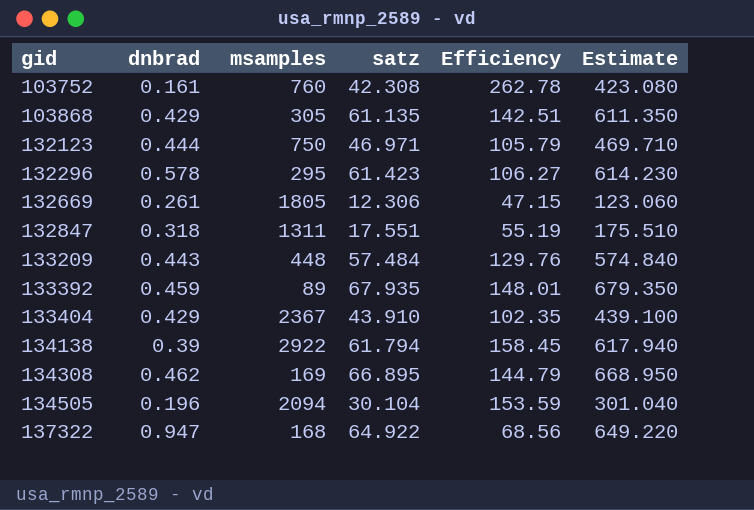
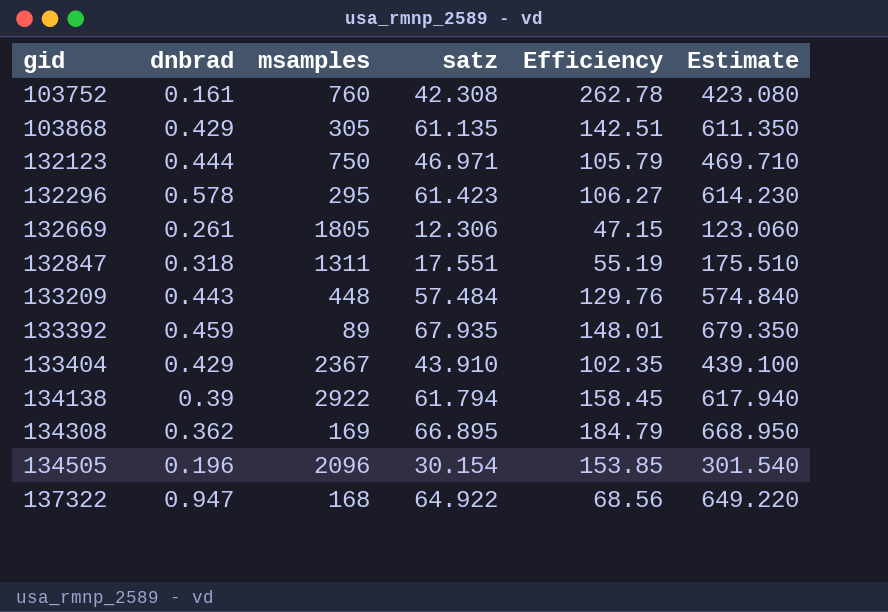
134308 | dnbrad: 0.462 -> 0.362
134308 | Efficiency: 144.79 -> 184.79
134505 | msamples: 2094 -> 2096
134505 | satz: 30.104 -> 30.154
134505 | Efficiency: 153.59 -> 153.85
134505 | Estimate: 301.040 -> 301.540

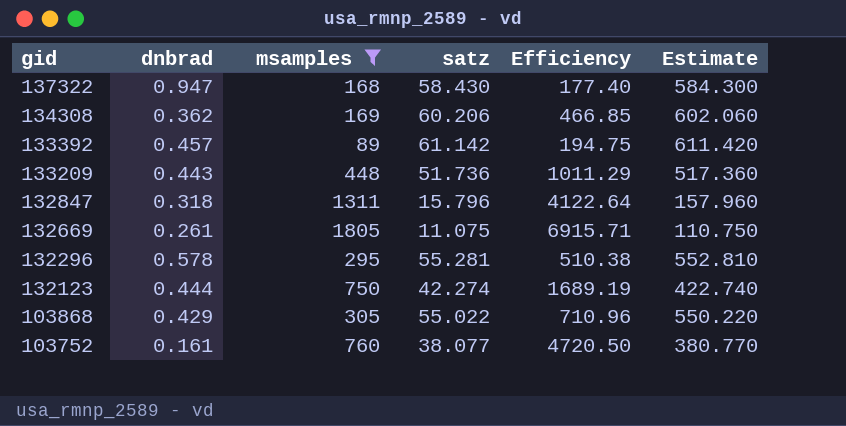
filter: none -> msamples <= 1805
row order: gid ascending -> gid descending
column Efficiency | formula: [satz] / [dnbrad] -> [msamples] / [dnbrad]
137322 | satz: 64.922 -> 58.430
137322 | Estimate: 649.220 -> 584.300
134308 | satz: 66.895 -> 60.206
134308 | Estimate: 668.950 -> 602.060
133392 | dnbrad: 0.459 -> 0.457
133392 | satz: 67.935 -> 61.142
133392 | Estimate: 679.350 -> 611.420
133209 | satz: 57.484 -> 51.736
133209 | Estimate: 574.840 -> 517.360
132847 | satz: 17.551 -> 15.796
132847 | Estimate: 175.510 -> 157.960
132669 | satz: 12.306 -> 11.075
132669 | Estimate: 123.060 -> 110.750
132296 | satz: 61.423 -> 55.281
132296 | Estimate: 614.230 -> 552.810
132123 | satz: 46.971 -> 42.274
132123 | Estimate: 469.710 -> 422.740
103868 | satz: 61.135 -> 55.022
103868 | Estimate: 611.350 -> 550.220
103752 | satz: 42.308 -> 38.077
103752 | Estimate: 423.080 -> 380.770

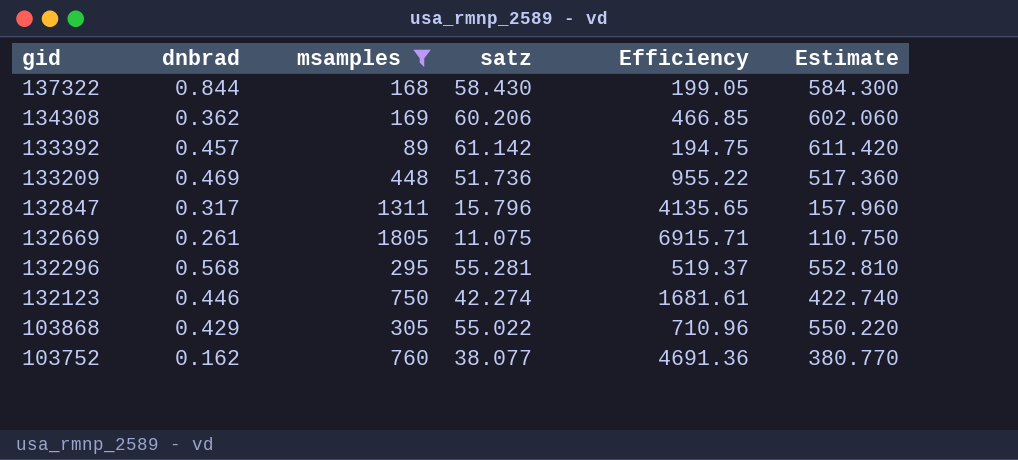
137322 | dnbrad: 0.947 -> 0.844
137322 | Efficiency: 177.40 -> 199.05
133209 | dnbrad: 0.443 -> 0.469
133209 | Efficiency: 1011.29 -> 955.22
132847 | dnbrad: 0.318 -> 0.317
132847 | Efficiency: 4122.64 -> 4135.65
132296 | dnbrad: 0.578 -> 0.568
132296 | Efficiency: 510.38 -> 519.37
132123 | dnbrad: 0.444 -> 0.446
132123 | Efficiency: 1689.19 -> 1681.61
103752 | dnbrad: 0.161 -> 0.162
103752 | Efficiency: 4720.50 -> 4691.36

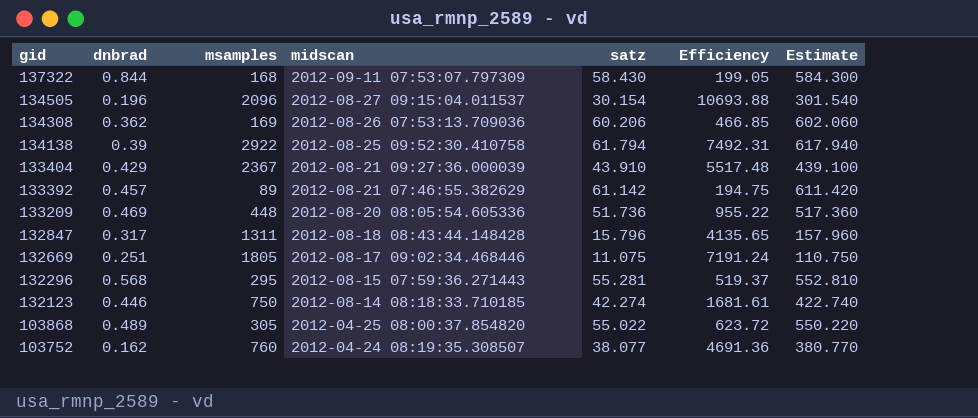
filter: msamples <= 1805 -> none
column midscan | position: none -> 4
132669 | dnbrad: 0.261 -> 0.251
132669 | Efficiency: 6915.71 -> 7191.24
103868 | dnbrad: 0.429 -> 0.489
103868 | Efficiency: 710.96 -> 623.72

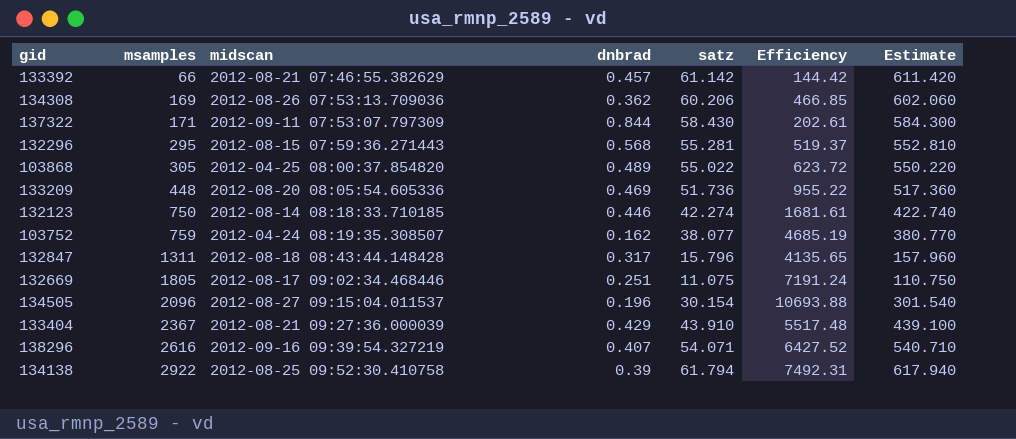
row order: gid descending -> msamples ascending
column dnbrad | position: 2 -> 4
133392 | msamples: 89 -> 66
133392 | Efficiency: 194.75 -> 144.42
137322 | msamples: 168 -> 171
137322 | Efficiency: 199.05 -> 202.61
103752 | msamples: 760 -> 759
103752 | Efficiency: 4691.36 -> 4685.19
row 138296: none -> 2616 | 2012-09-16 09:39:54.327219 | 0.407 | 54.071 | 6427.52 | 540.710

